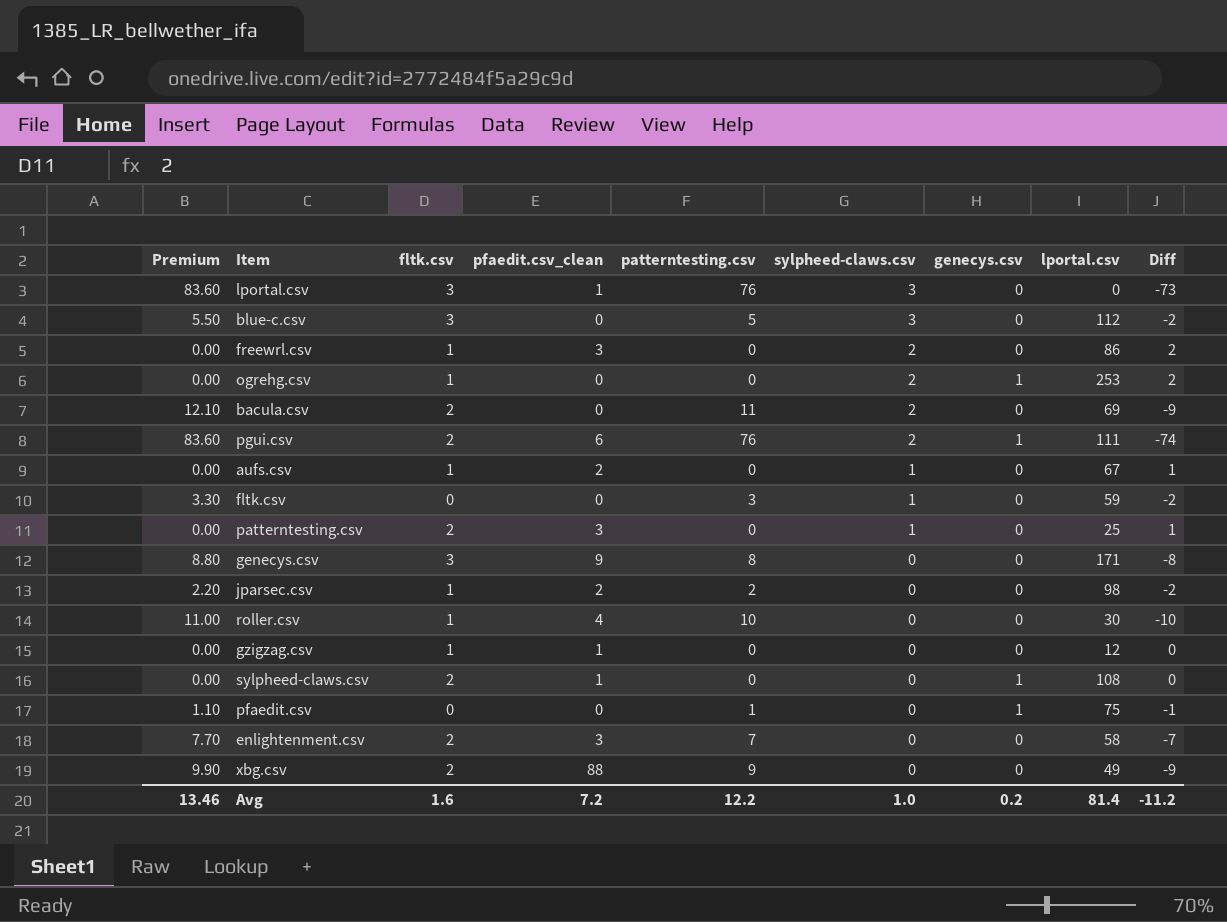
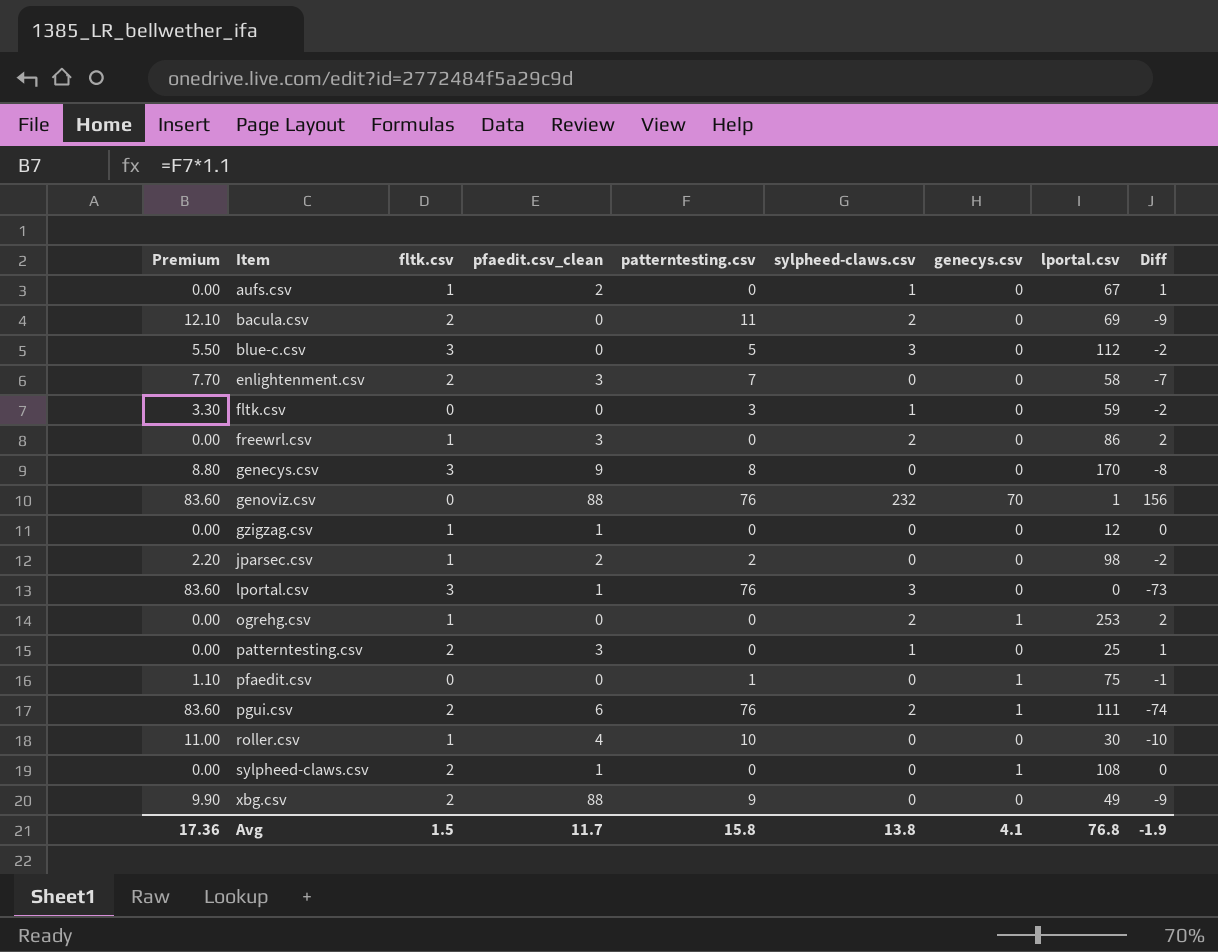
row order: sylpheed-claws.csv descending -> Item ascending
genecys.csv | lportal.csv: 171 -> 170
row genoviz.csv: none -> 83.60 | 0 | 88 | 76 | 232 | 70 | 1 | 156
Avg | Premium: 13.46 -> 17.36
Avg | fltk.csv: 1.6 -> 1.5
Avg | pfaedit.csv_clean: 7.2 -> 11.7
Avg | patterntesting.csv: 12.2 -> 15.8
Avg | sylpheed-claws.csv: 1.0 -> 13.8
Avg | genecys.csv: 0.2 -> 4.1
Avg | lportal.csv: 81.4 -> 76.8
Avg | Diff: -11.2 -> -1.9

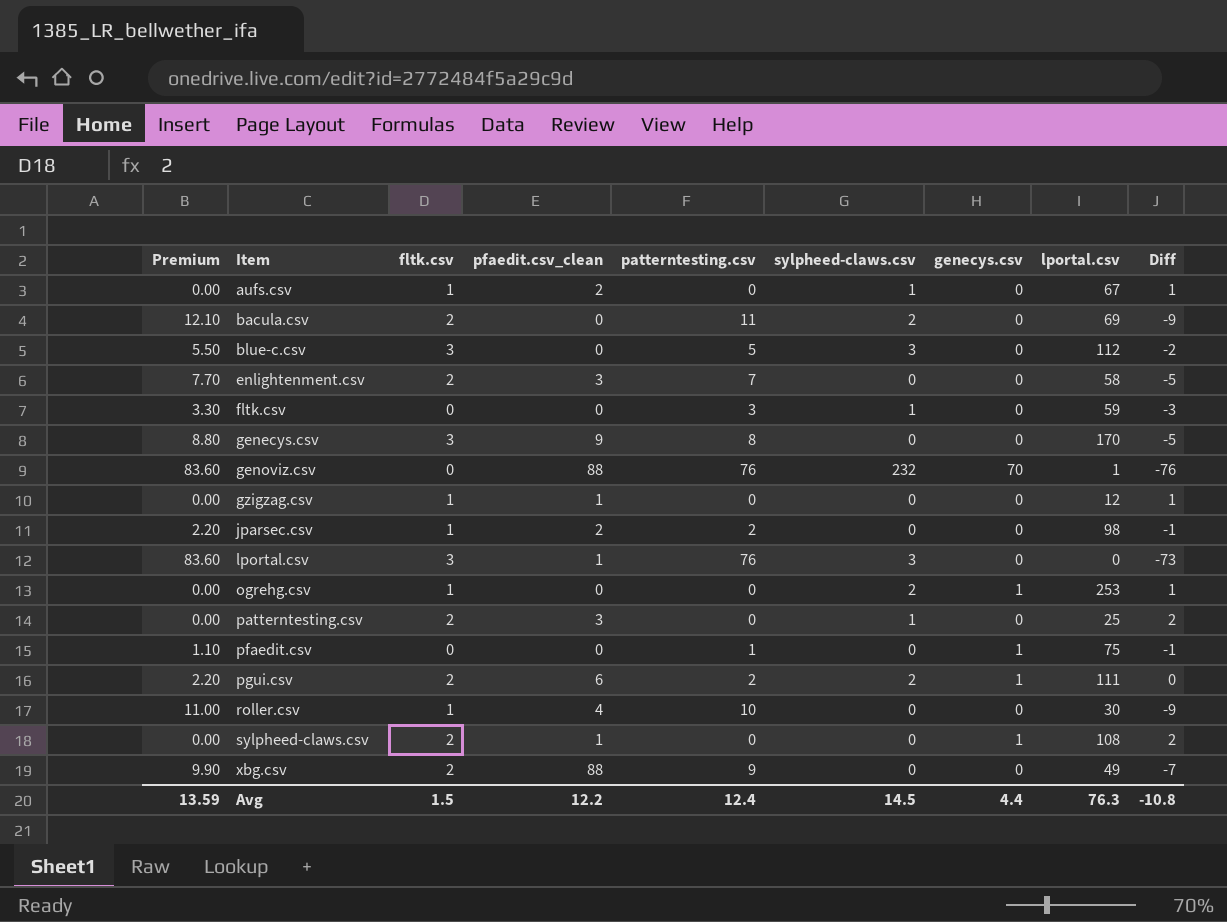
column Diff | formula: [sylpheed-claws.csv] - [patterntesting.csv] -> [fltk.csv] - [patterntesting.csv]
row freewrl.csv: 0.00 | 1 | 3 | 0 | 2 | 0 | 86 | 2 -> none
pgui.csv | Premium: 83.60 -> 2.20
pgui.csv | patterntesting.csv: 76 -> 2
Avg | Premium: 17.36 -> 13.59
Avg | pfaedit.csv_clean: 11.7 -> 12.2
Avg | patterntesting.csv: 15.8 -> 12.4
Avg | sylpheed-claws.csv: 13.8 -> 14.5
Avg | genecys.csv: 4.1 -> 4.4
Avg | lportal.csv: 76.8 -> 76.3
Avg | Diff: -1.9 -> -10.8

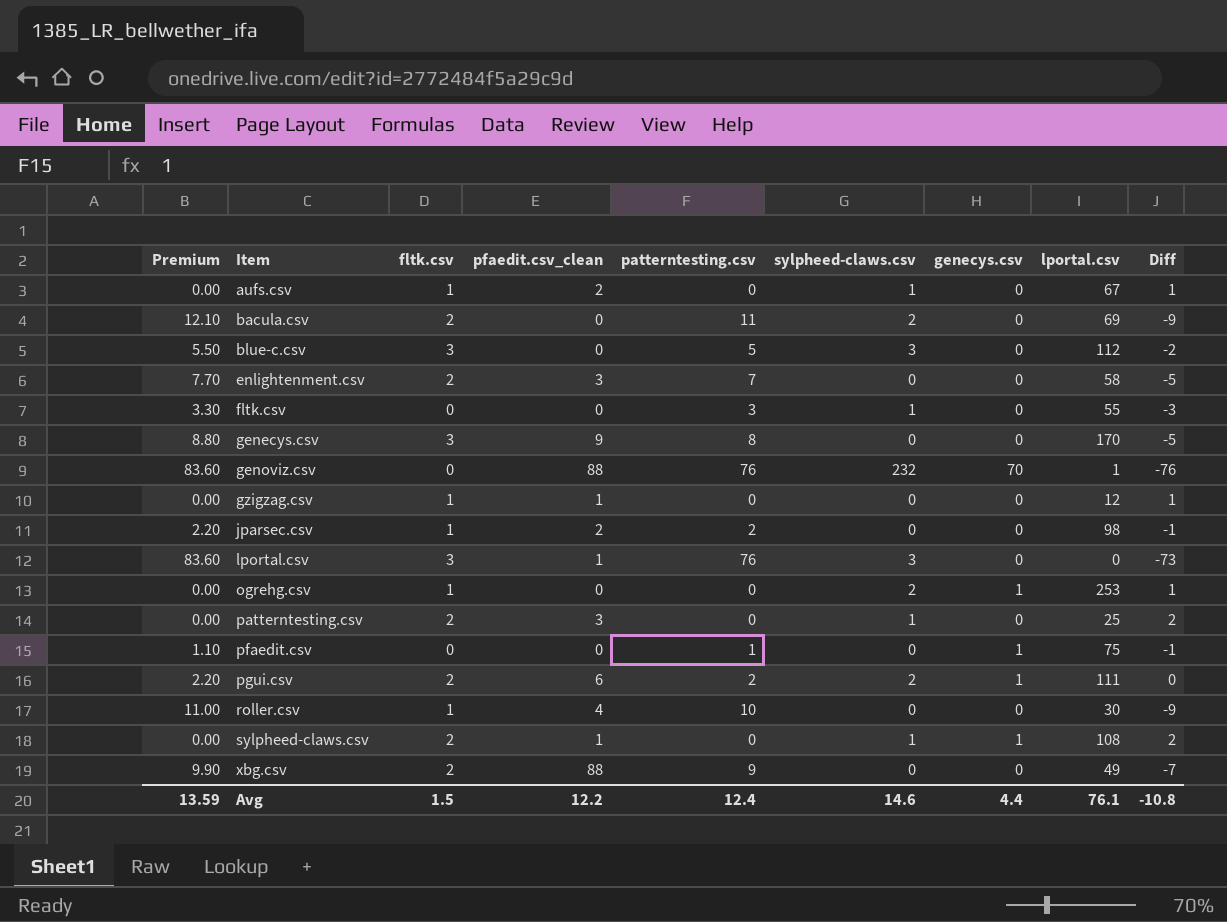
fltk.csv | lportal.csv: 59 -> 55
sylpheed-claws.csv | sylpheed-claws.csv: 0 -> 1
Avg | sylpheed-claws.csv: 14.5 -> 14.6
Avg | lportal.csv: 76.3 -> 76.1

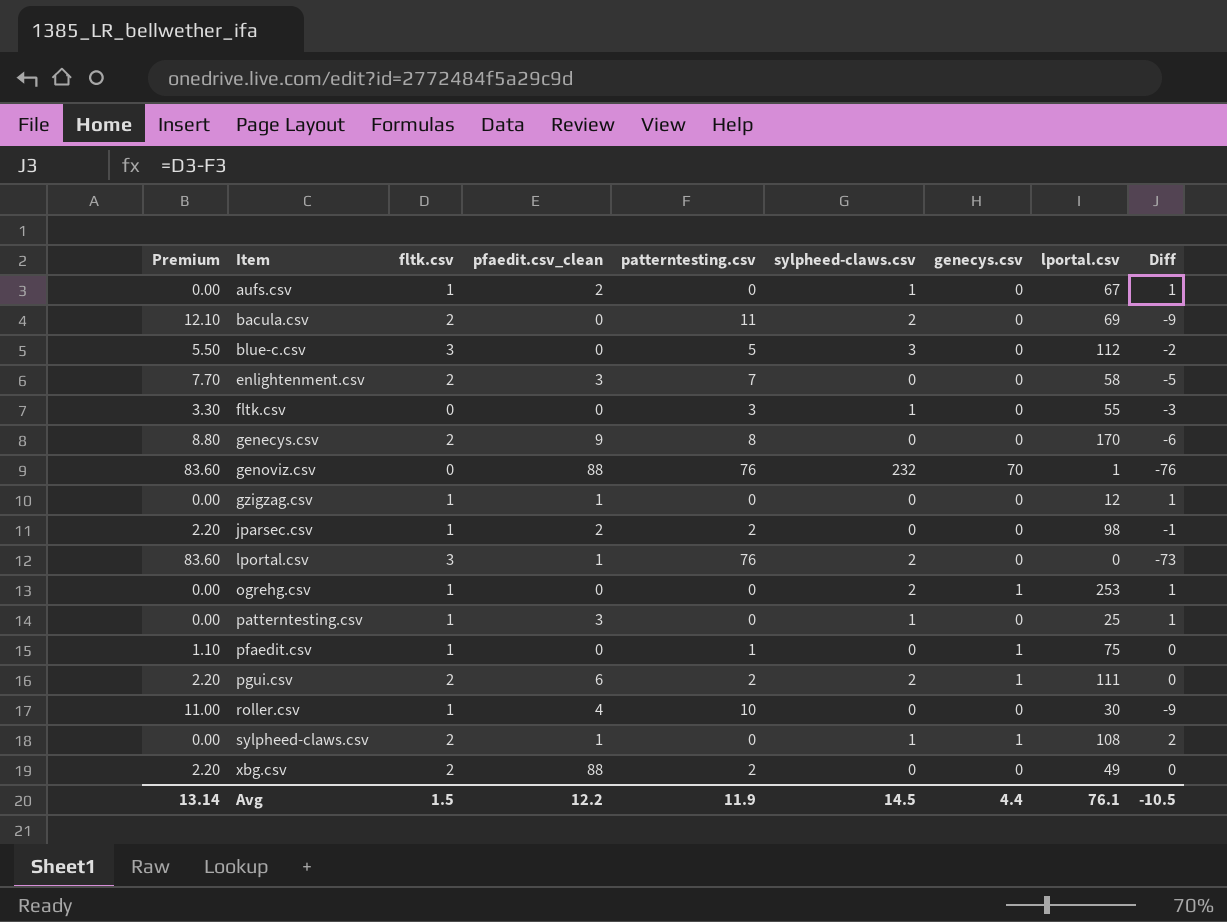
genecys.csv | fltk.csv: 3 -> 2
genecys.csv | Diff: -5 -> -6
lportal.csv | sylpheed-claws.csv: 3 -> 2
patterntesting.csv | fltk.csv: 2 -> 1
patterntesting.csv | Diff: 2 -> 1
pfaedit.csv | fltk.csv: 0 -> 1
pfaedit.csv | Diff: -1 -> 0
xbg.csv | Premium: 9.90 -> 2.20
xbg.csv | patterntesting.csv: 9 -> 2
xbg.csv | Diff: -7 -> 0
Avg | Premium: 13.59 -> 13.14
Avg | patterntesting.csv: 12.4 -> 11.9
Avg | sylpheed-claws.csv: 14.6 -> 14.5
Avg | Diff: -10.8 -> -10.5

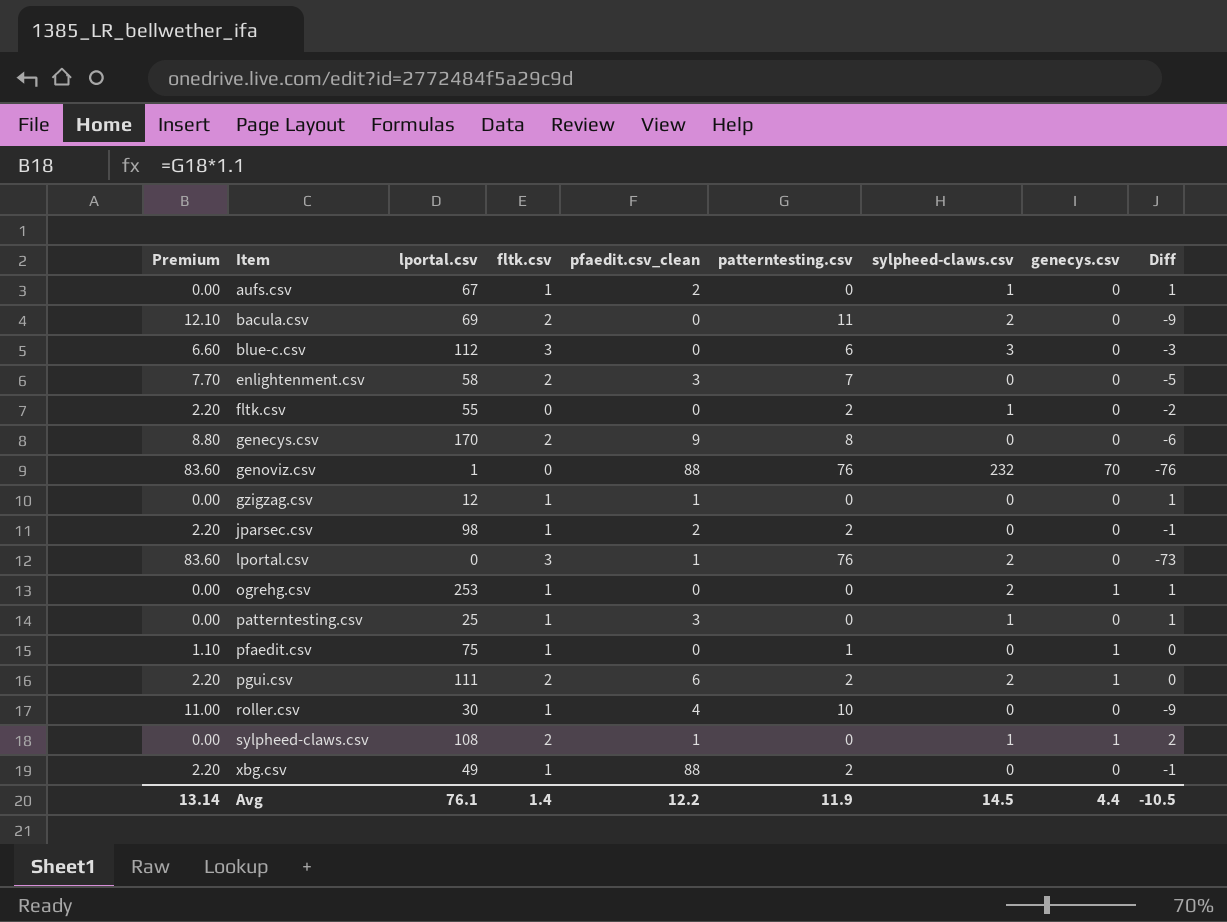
column lportal.csv | position: 8 -> 3
blue-c.csv | Premium: 5.50 -> 6.60
blue-c.csv | patterntesting.csv: 5 -> 6
blue-c.csv | Diff: -2 -> -3
fltk.csv | Premium: 3.30 -> 2.20
fltk.csv | patterntesting.csv: 3 -> 2
fltk.csv | Diff: -3 -> -2
xbg.csv | fltk.csv: 2 -> 1
xbg.csv | Diff: 0 -> -1
Avg | fltk.csv: 1.5 -> 1.4

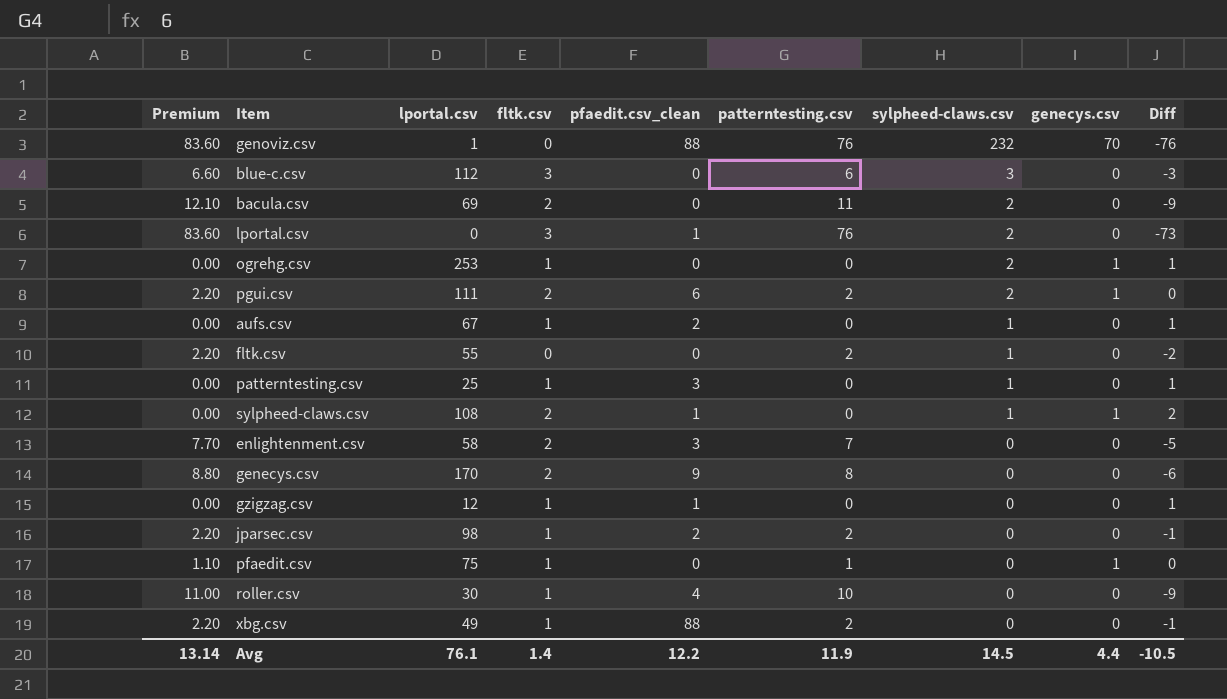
row order: Item ascending -> sylpheed-claws.csv descending

